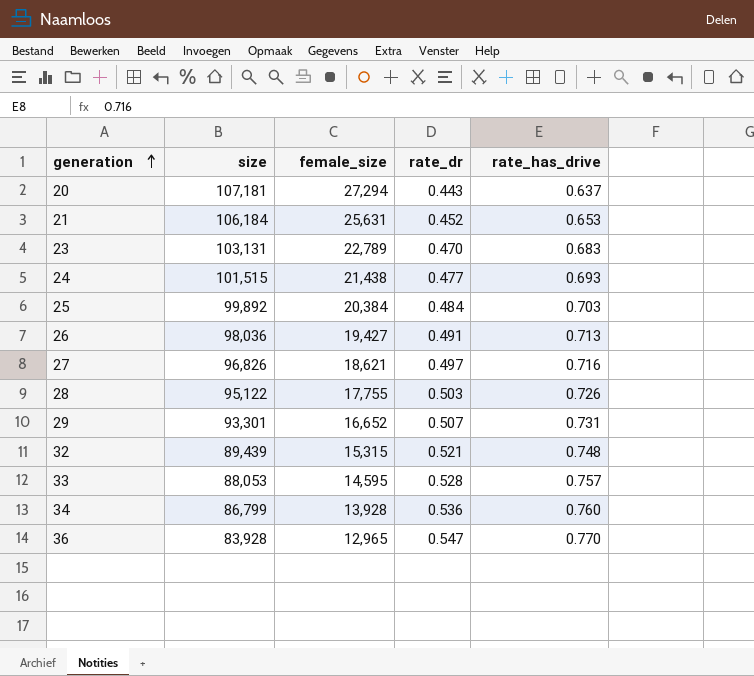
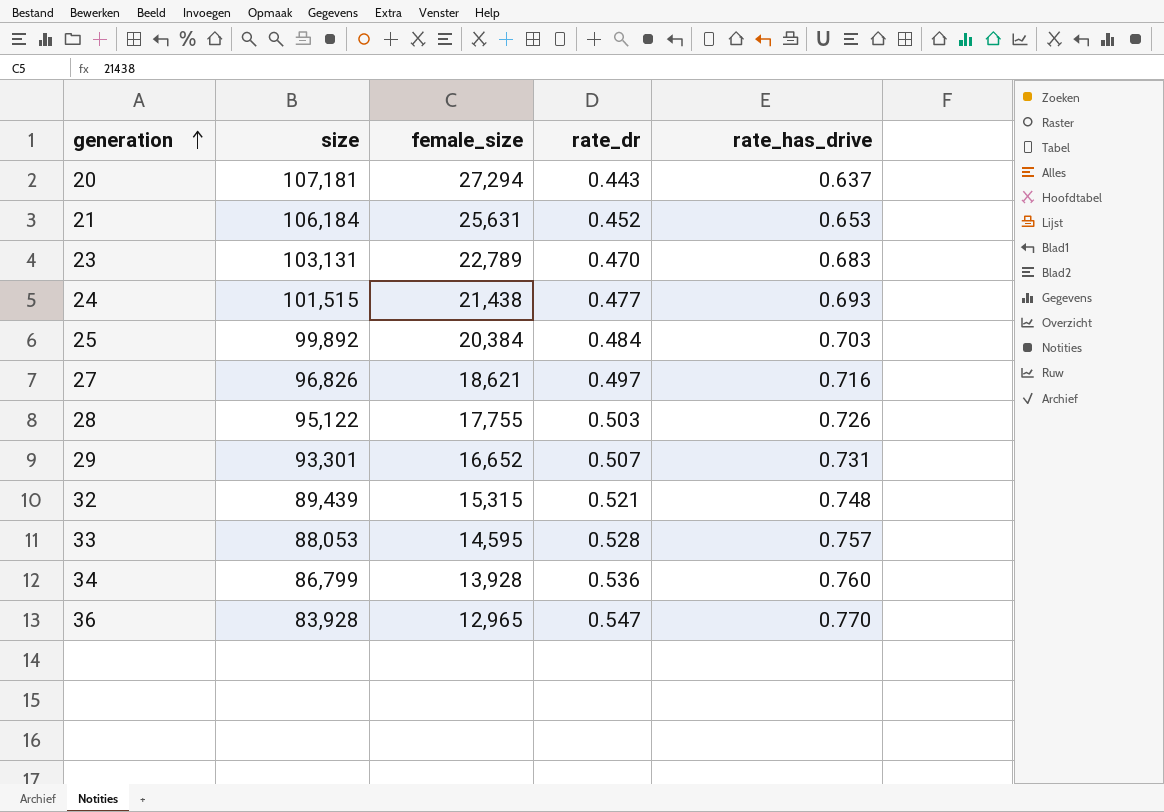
row 26: 98,036 | 19,427 | 0.491 | 0.713 -> none

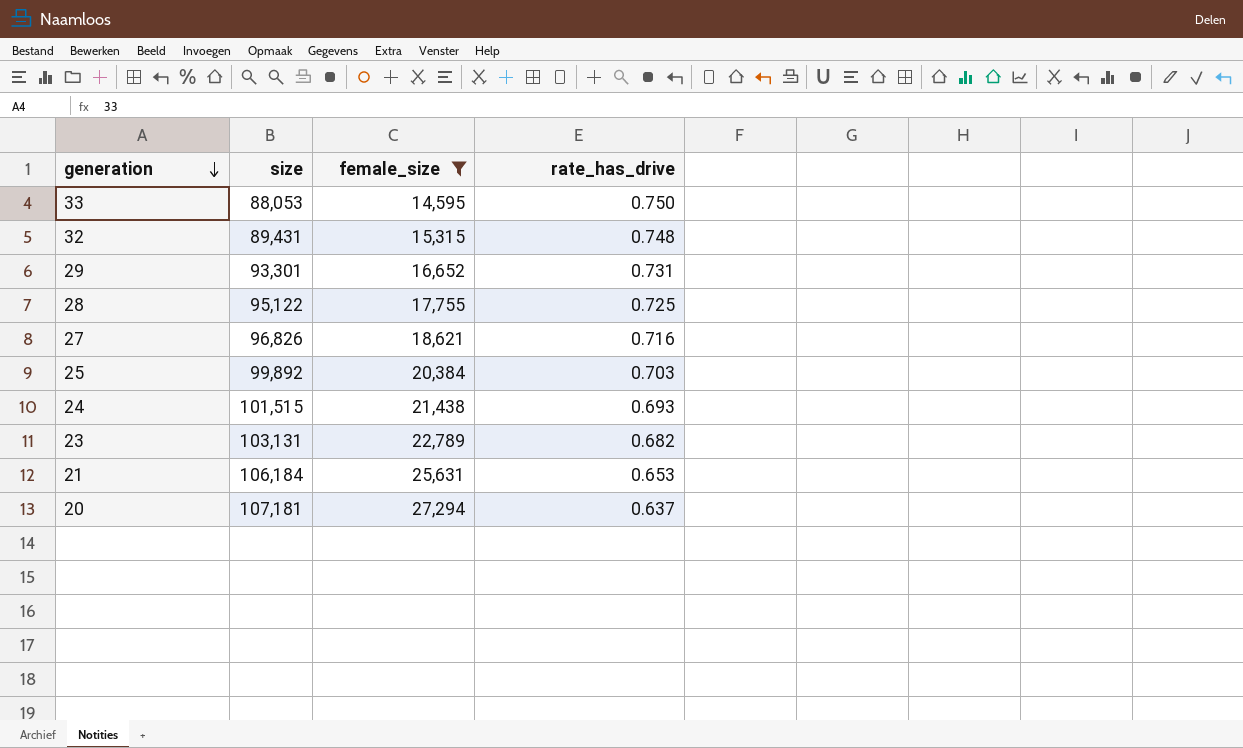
filter: none -> female_size >= 14,595
row order: generation ascending -> generation descending
column rate_dr | position: 4 -> none
33 | rate_has_drive: 0.757 -> 0.750
32 | size: 89,439 -> 89,431
28 | rate_has_drive: 0.726 -> 0.725
23 | rate_has_drive: 0.683 -> 0.682

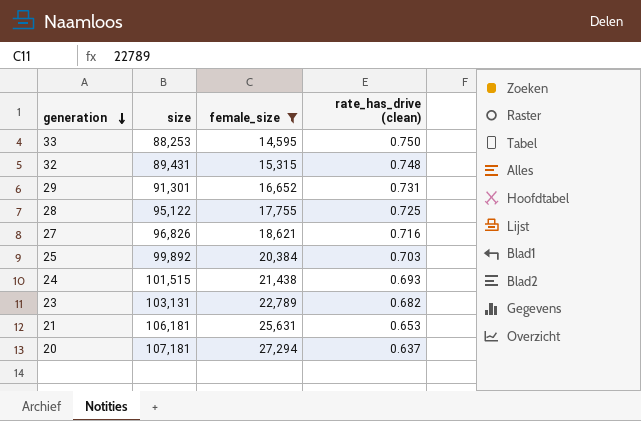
column name: rate_has_drive -> rate_has_drive (clean)
33 | size: 88,053 -> 88,253
29 | size: 93,301 -> 91,301
21 | size: 106,184 -> 106,181

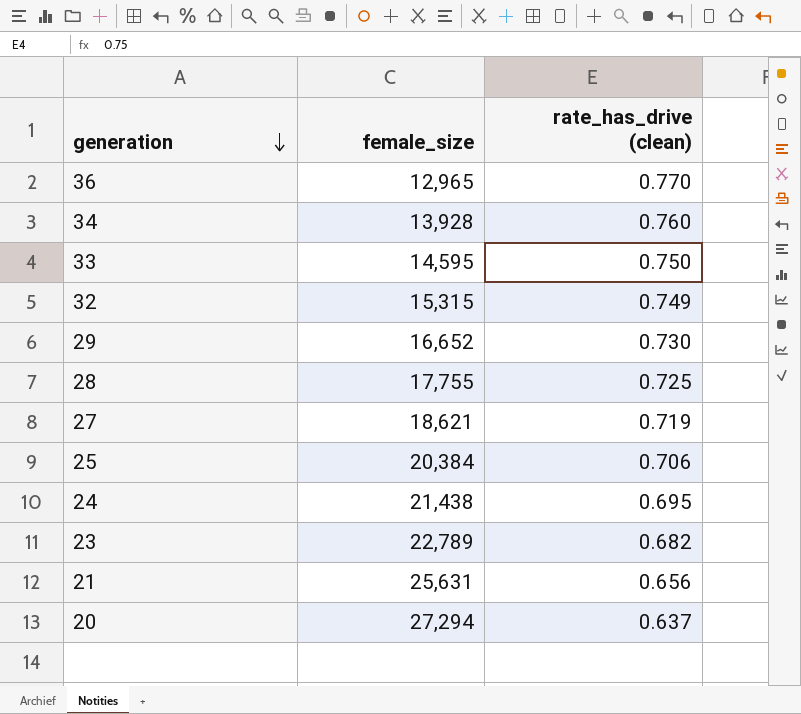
filter: female_size >= 14,595 -> none
column size | position: 2 -> none
32 | rate_has_drive (clean): 0.748 -> 0.749
29 | rate_has_drive (clean): 0.731 -> 0.730
27 | rate_has_drive (clean): 0.716 -> 0.719
25 | rate_has_drive (clean): 0.703 -> 0.706
24 | rate_has_drive (clean): 0.693 -> 0.695
21 | rate_has_drive (clean): 0.653 -> 0.656

